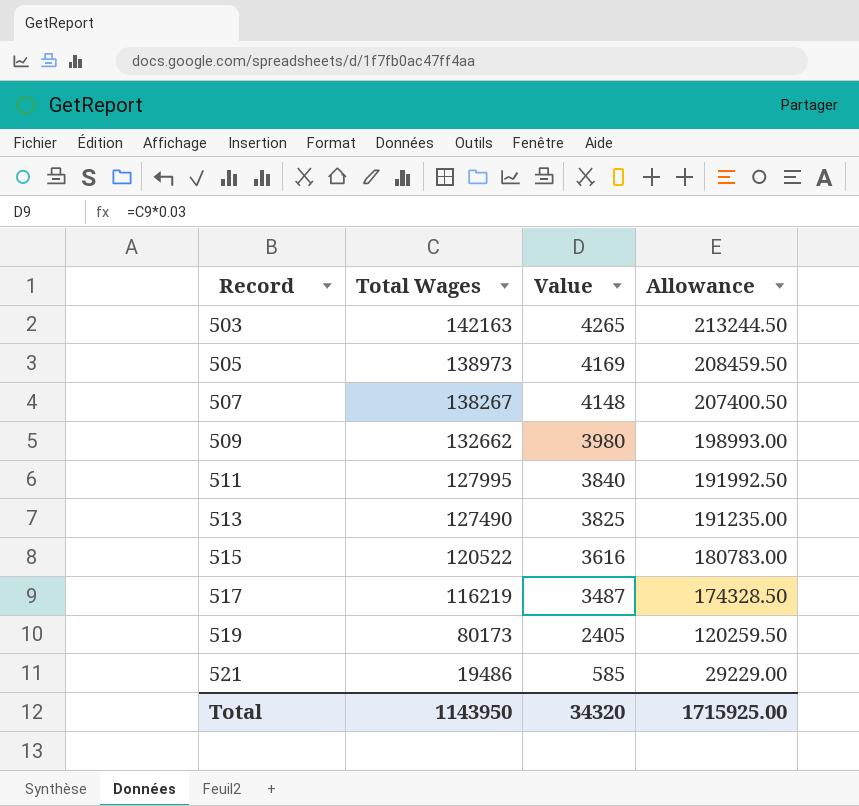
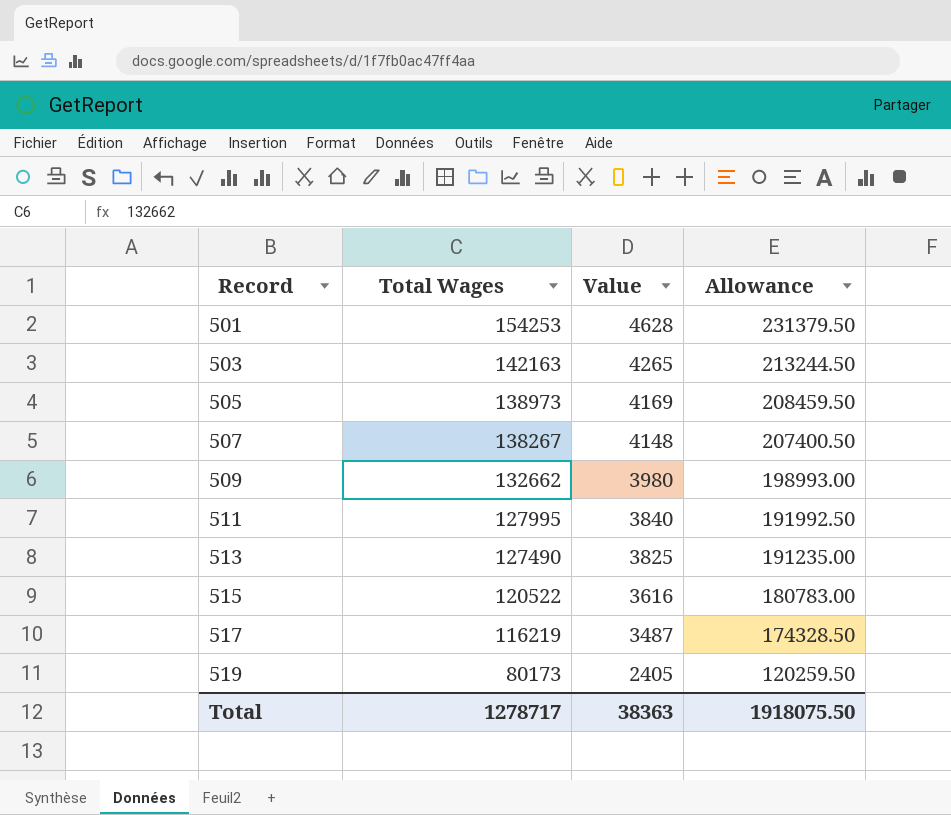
row 521: 19486 | 585 | 29229.00 -> none
row 501: none -> 154253 | 4628 | 231379.50
Total | Total Wages: 1143950 -> 1278717
Total | Value: 34320 -> 38363
Total | Allowance: 1715925.00 -> 1918075.50

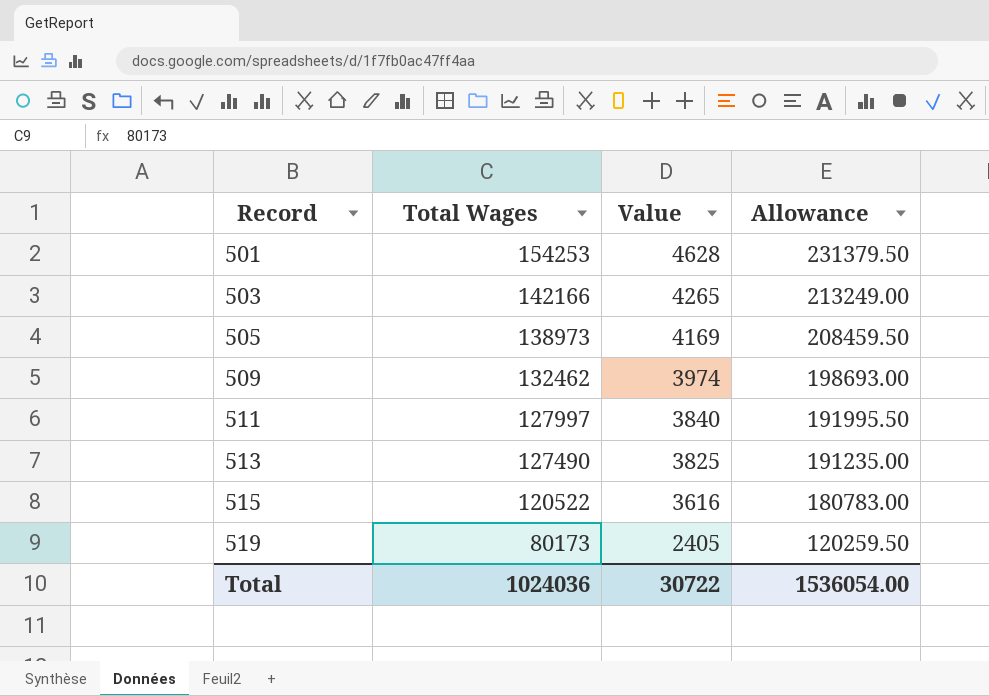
row 507: 138267 | 4148 | 207400.50 -> none
row 517: 116219 | 3487 | 174328.50 -> none
503 | Total Wages: 142163 -> 142166
503 | Allowance: 213244.50 -> 213249.00
509 | Total Wages: 132662 -> 132462
509 | Value: 3980 -> 3974
509 | Allowance: 198993.00 -> 198693.00
511 | Total Wages: 127995 -> 127997
511 | Allowance: 191992.50 -> 191995.50
Total | Total Wages: 1278717 -> 1024036
Total | Value: 38363 -> 30722
Total | Allowance: 1918075.50 -> 1536054.00

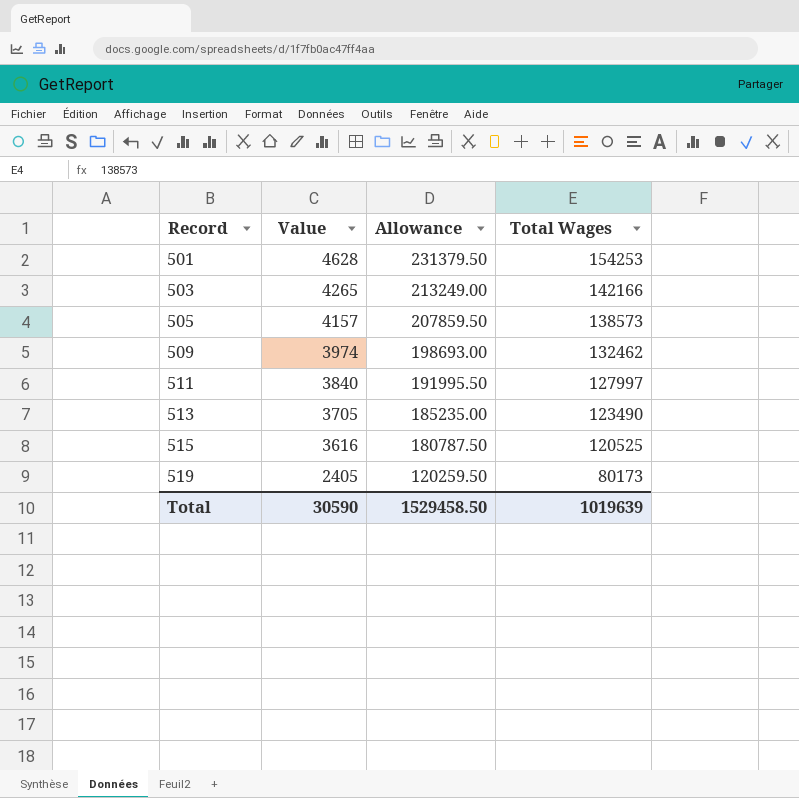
column Total Wages | position: 2 -> 4
505 | Value: 4169 -> 4157
505 | Allowance: 208459.50 -> 207859.50
505 | Total Wages: 138973 -> 138573
513 | Value: 3825 -> 3705
513 | Allowance: 191235.00 -> 185235.00
513 | Total Wages: 127490 -> 123490
515 | Allowance: 180783.00 -> 180787.50
515 | Total Wages: 120522 -> 120525
Total | Value: 30722 -> 30590
Total | Allowance: 1536054.00 -> 1529458.50
Total | Total Wages: 1024036 -> 1019639

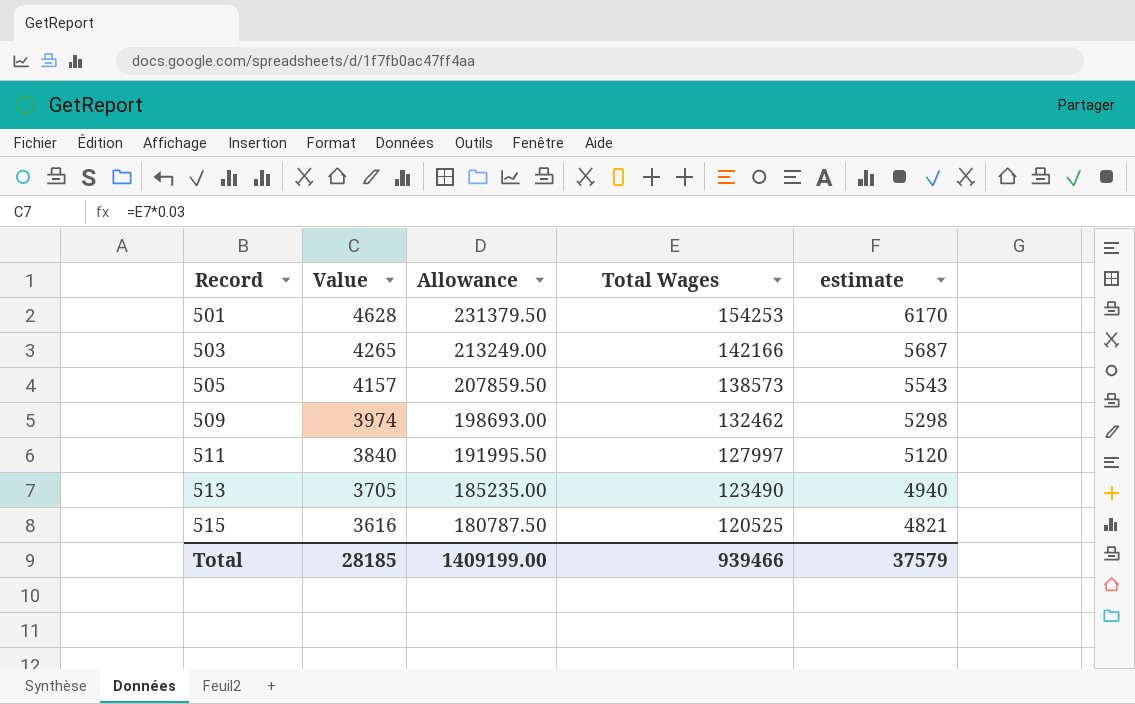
column estimate | formula: none -> [Total Wages] * 0.04
row 519: 2405 | 120259.50 | 80173 -> none
Total | Value: 30590 -> 28185
Total | Allowance: 1529458.50 -> 1409199.00
Total | Total Wages: 1019639 -> 939466

